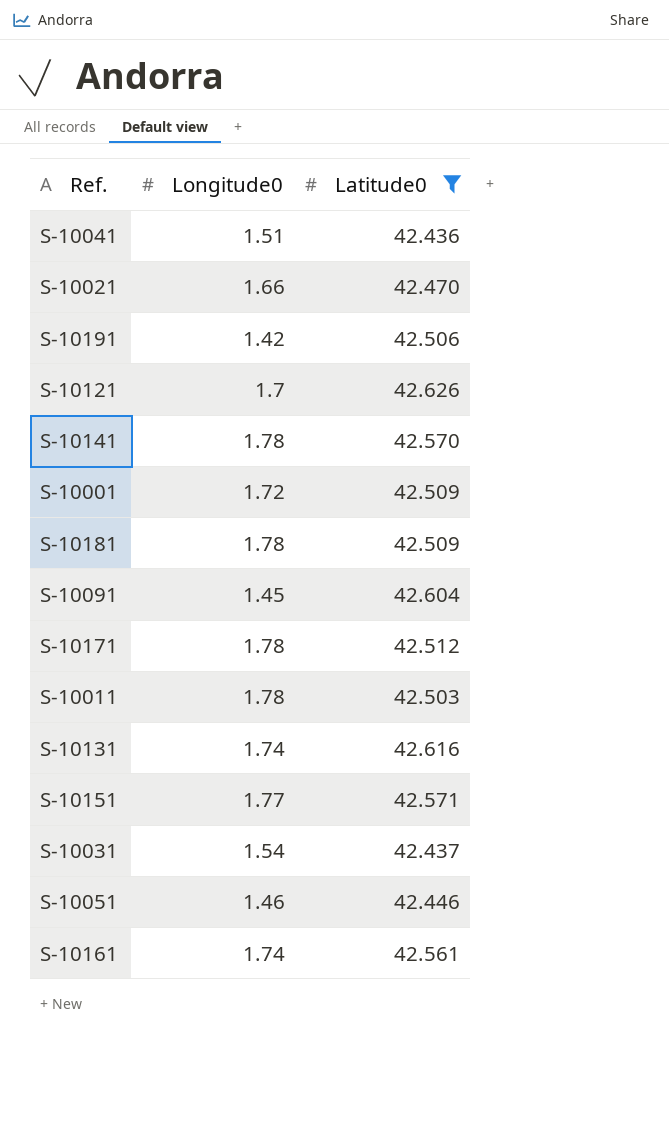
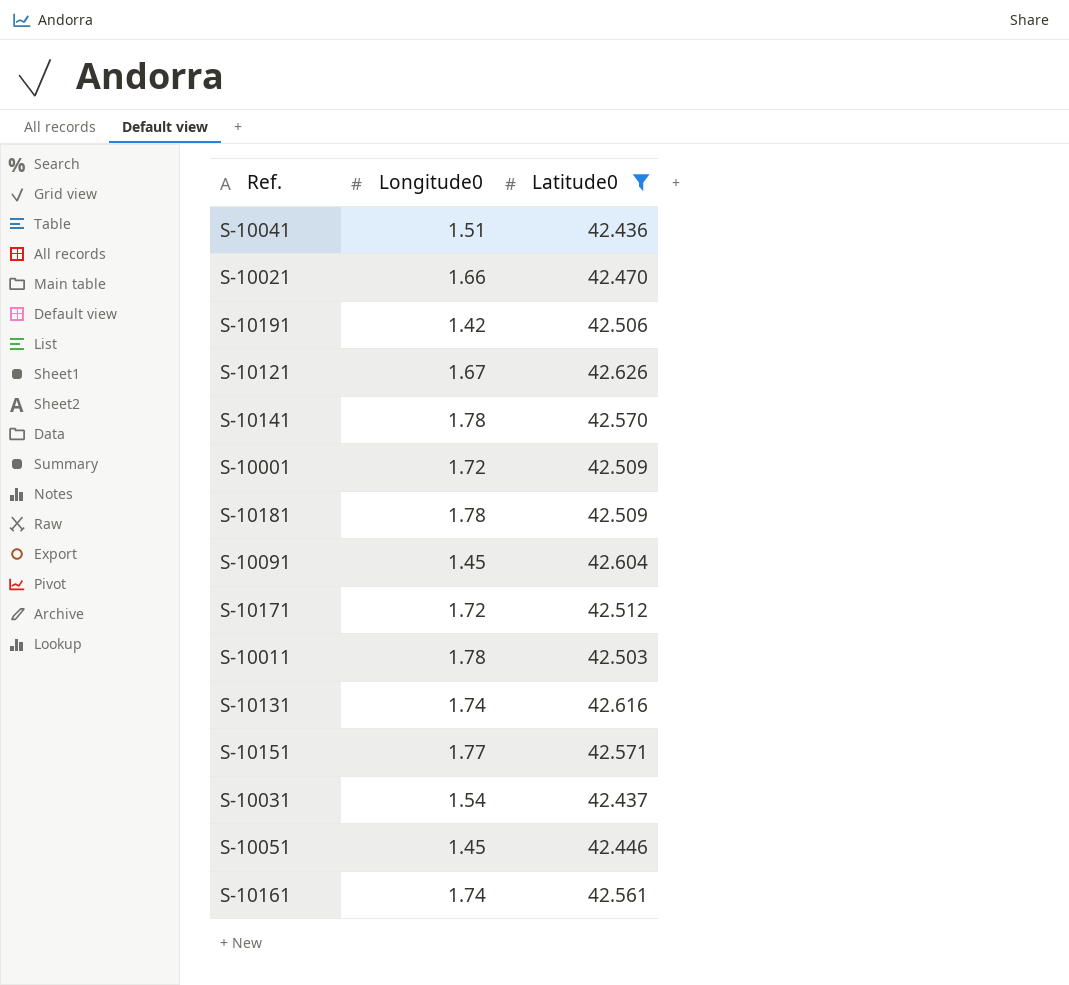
S-10121 | Longitude0: 1.7 -> 1.67
S-10171 | Longitude0: 1.78 -> 1.72
S-10051 | Longitude0: 1.46 -> 1.45

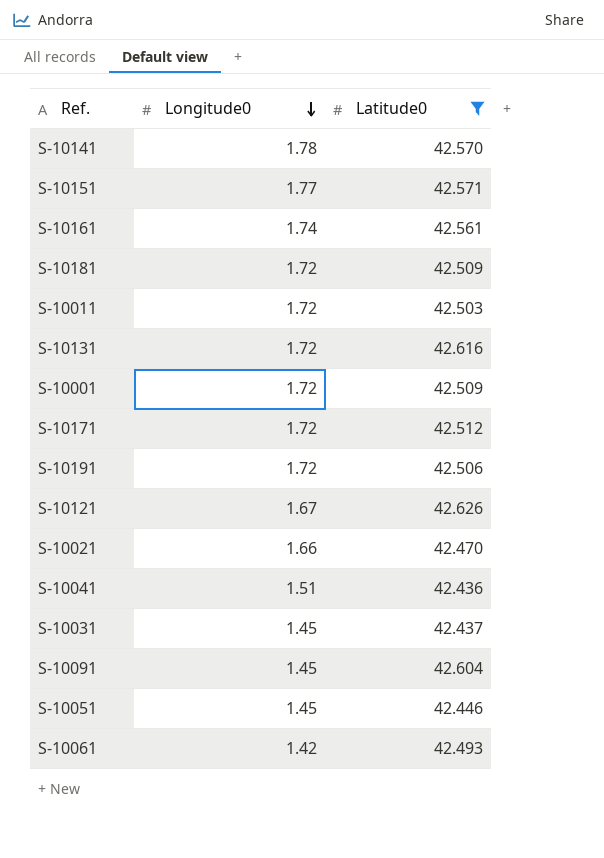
row order: none -> Longitude0 descending
S-10181 | Longitude0: 1.78 -> 1.72
S-10011 | Longitude0: 1.78 -> 1.72
S-10131 | Longitude0: 1.74 -> 1.72
S-10191 | Longitude0: 1.42 -> 1.72
S-10031 | Longitude0: 1.54 -> 1.45
row S-10061: none -> 1.42 | 42.493

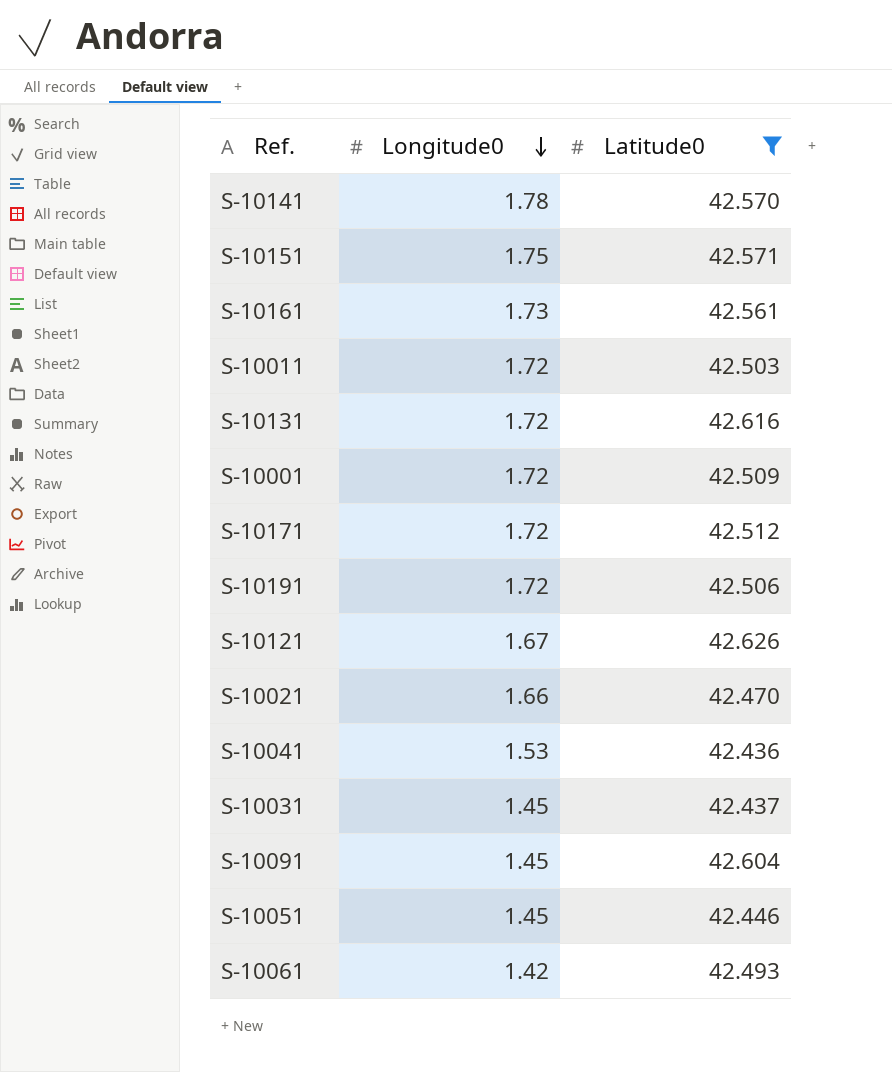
row S-10181: 1.72 | 42.509 -> none
S-10151 | Longitude0: 1.77 -> 1.75
S-10161 | Longitude0: 1.74 -> 1.73
S-10041 | Longitude0: 1.51 -> 1.53

